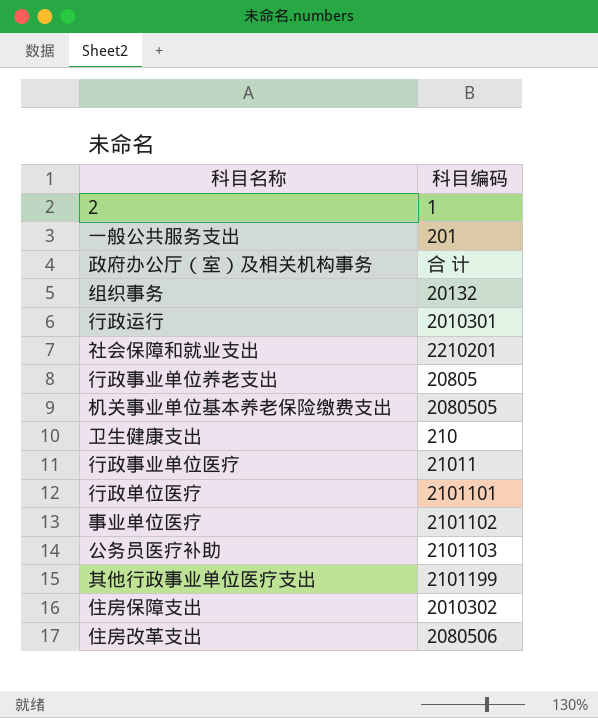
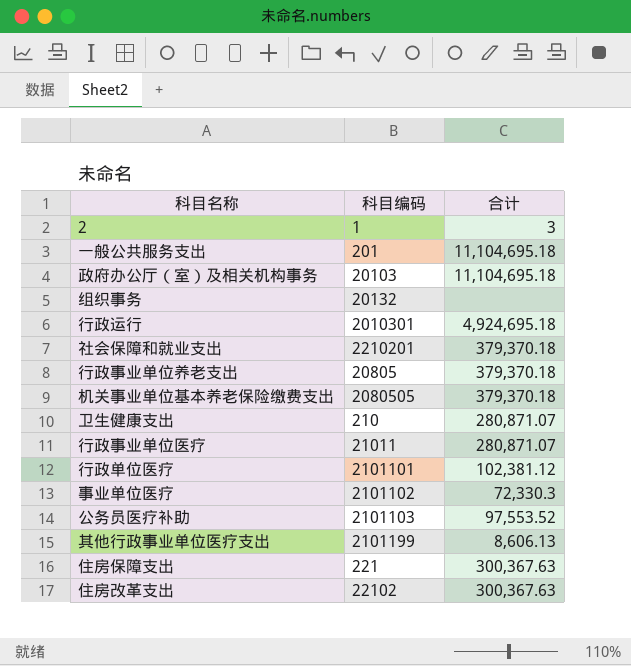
column 合计 | position: none -> 3
政府办公厅（室）及相关机构事务 | 科目编码: 合 计 -> 20103
住房保障支出 | 科目编码: 2010302 -> 221
住房改革支出 | 科目编码: 2080506 -> 22102

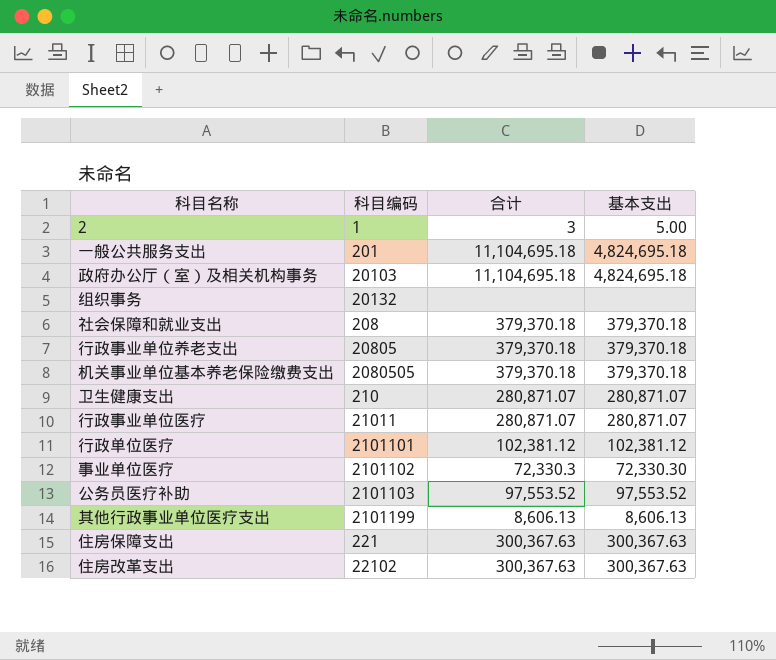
column 基本支出 | position: none -> 4
row 行政运行: 2010301 | 4,924,695.18 -> none
社会保障和就业支出 | 科目编码: 2210201 -> 208

